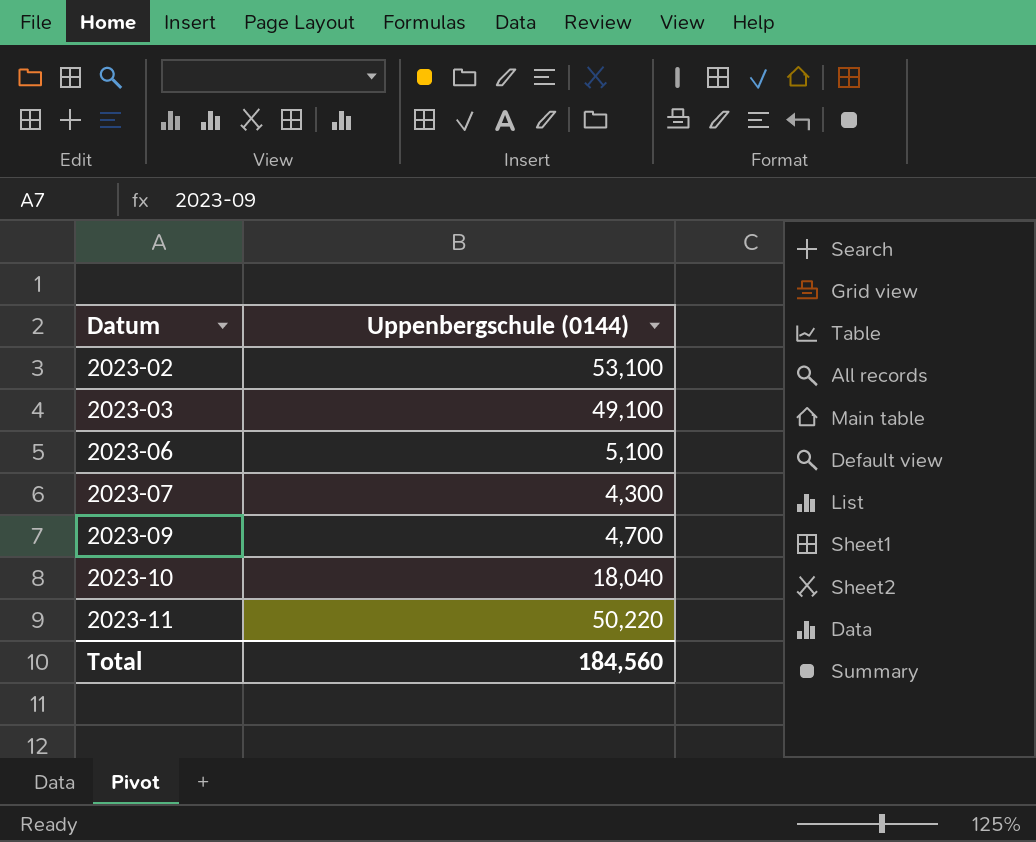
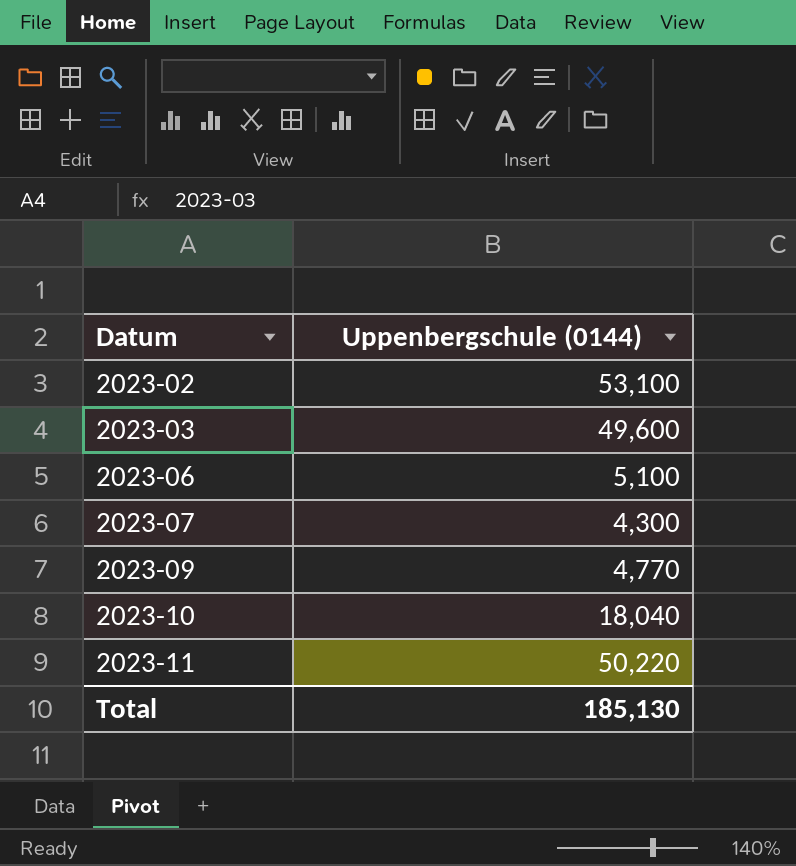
2023-03 | Uppenbergschule (0144): 49,100 -> 49,600
2023-09 | Uppenbergschule (0144): 4,700 -> 4,770
Total | Uppenbergschule (0144): 184,560 -> 185,130

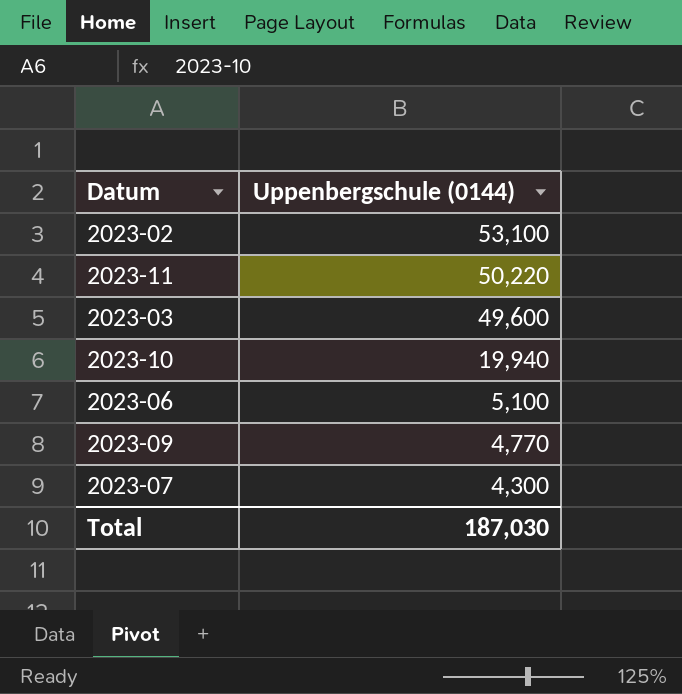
row order: Datum ascending -> Uppenbergschule (0144) descending
2023-10 | Uppenbergschule (0144): 18,040 -> 19,940
Total | Uppenbergschule (0144): 185,130 -> 187,030

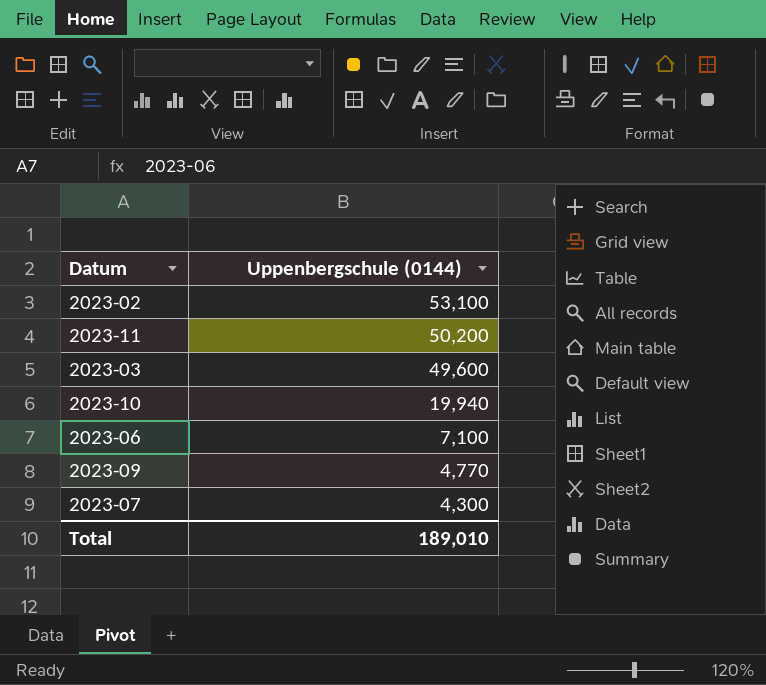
2023-11 | Uppenbergschule (0144): 50,220 -> 50,200
2023-06 | Uppenbergschule (0144): 5,100 -> 7,100
Total | Uppenbergschule (0144): 187,030 -> 189,010

